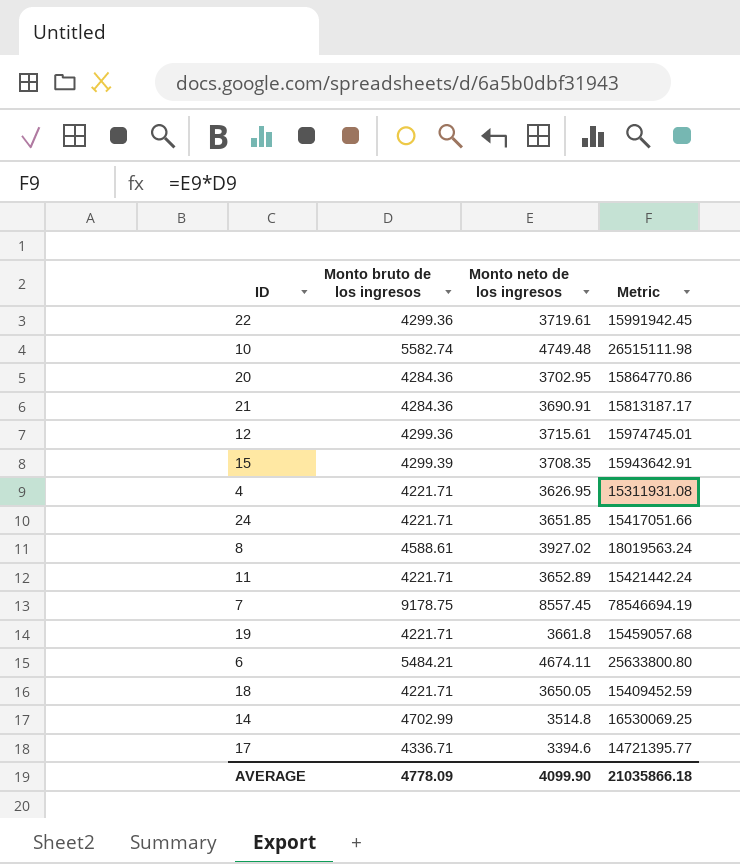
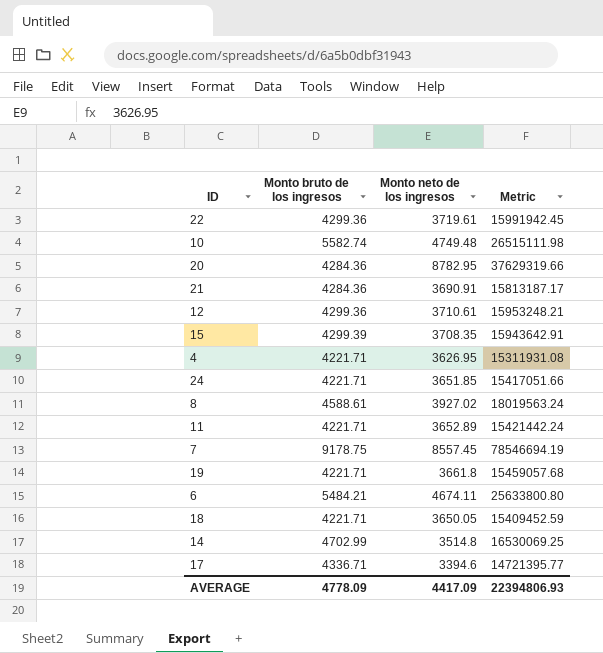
20 | Monto neto de los ingresos: 3702.95 -> 8782.95
20 | Metric: 15864770.86 -> 37629319.66
12 | Monto neto de los ingresos: 3715.61 -> 3710.61
12 | Metric: 15974745.01 -> 15953248.21
AVERAGE | Monto neto de los ingresos: 4099.90 -> 4417.09
AVERAGE | Metric: 21035866.18 -> 22394806.93

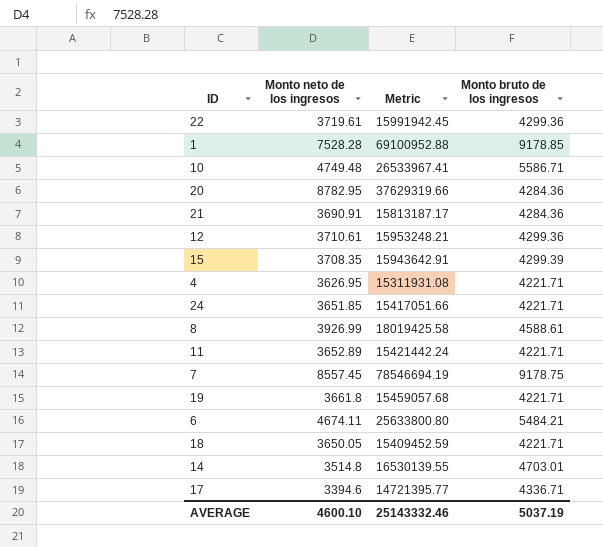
column Monto bruto de los ingresos | position: 2 -> 4
row 1: none -> 7528.28 | 69100952.88 | 9178.85
10 | Metric: 26515111.98 -> 26533967.41
10 | Monto bruto de los ingresos: 5582.74 -> 5586.71
8 | Monto neto de los ingresos: 3927.02 -> 3926.99
8 | Metric: 18019563.24 -> 18019425.58
14 | Metric: 16530069.25 -> 16530139.55
14 | Monto bruto de los ingresos: 4702.99 -> 4703.01
AVERAGE | Monto neto de los ingresos: 4417.09 -> 4600.10
AVERAGE | Metric: 22394806.93 -> 25143332.46
AVERAGE | Monto bruto de los ingresos: 4778.09 -> 5037.19

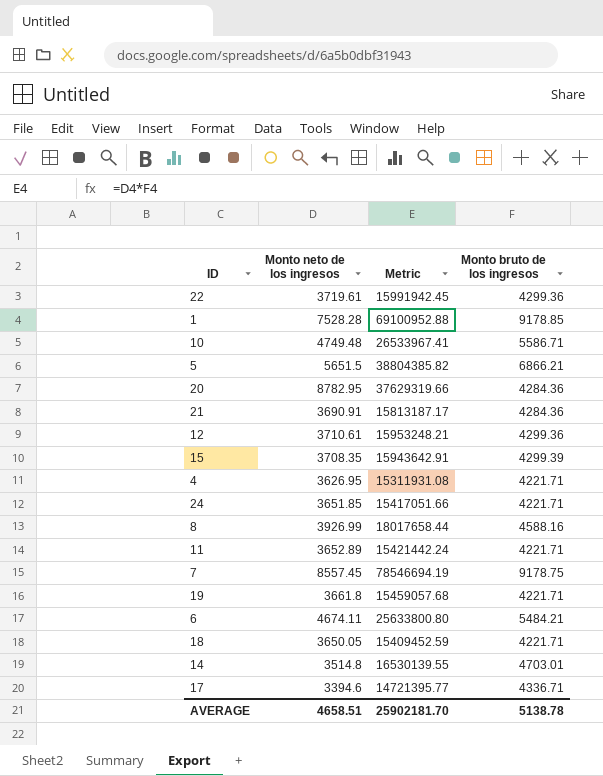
row 5: none -> 5651.5 | 38804385.82 | 6866.21
8 | Metric: 18019425.58 -> 18017658.44
8 | Monto bruto de los ingresos: 4588.61 -> 4588.16
AVERAGE | Monto neto de los ingresos: 4600.10 -> 4658.51
AVERAGE | Metric: 25143332.46 -> 25902181.70
AVERAGE | Monto bruto de los ingresos: 5037.19 -> 5138.78

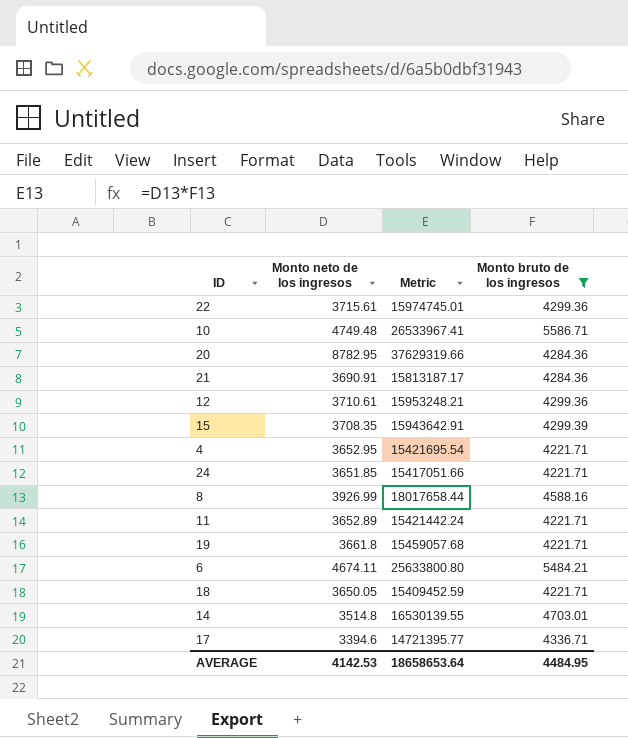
filter: none -> Monto bruto de los ingresos <= 5586.71
22 | Monto neto de los ingresos: 3719.61 -> 3715.61
22 | Metric: 15991942.45 -> 15974745.01
4 | Monto neto de los ingresos: 3626.95 -> 3652.95
4 | Metric: 15311931.08 -> 15421695.54
AVERAGE | Monto neto de los ingresos: 4658.51 -> 4142.53
AVERAGE | Metric: 25902181.70 -> 18658653.64
AVERAGE | Monto bruto de los ingresos: 5138.78 -> 4484.95

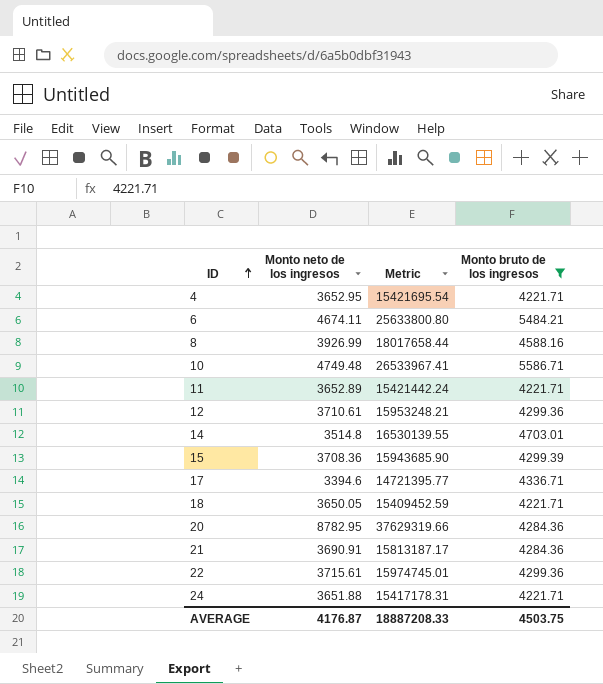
row order: none -> ID ascending
row 19: 3661.8 | 15459057.68 | 4221.71 -> none
15 | Monto neto de los ingresos: 3708.35 -> 3708.36
15 | Metric: 15943642.91 -> 15943685.90
24 | Monto neto de los ingresos: 3651.85 -> 3651.88
24 | Metric: 15417051.66 -> 15417178.31
AVERAGE | Monto neto de los ingresos: 4142.53 -> 4176.87
AVERAGE | Metric: 18658653.64 -> 18887208.33
AVERAGE | Monto bruto de los ingresos: 4484.95 -> 4503.75

